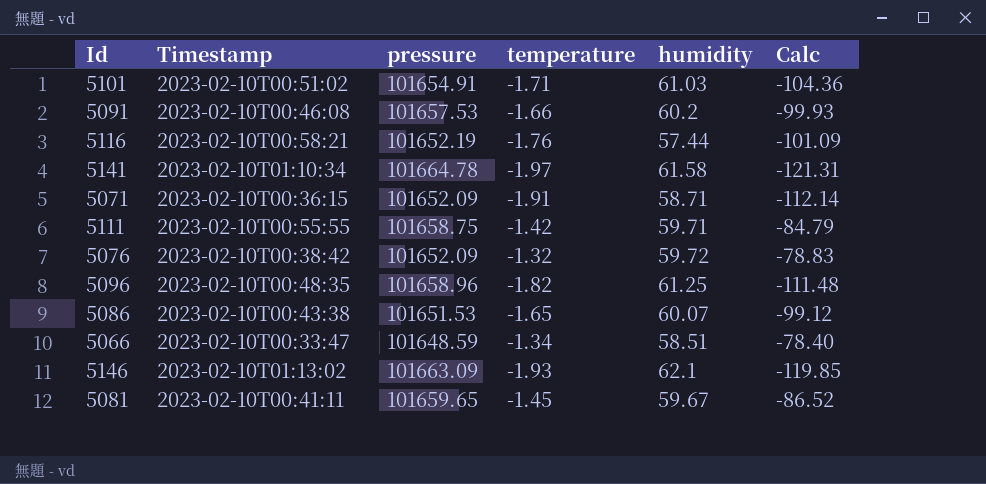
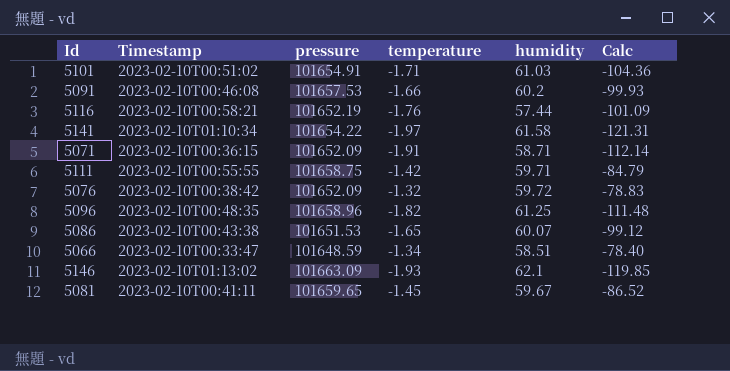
5141 | pressure: 101664.78 -> 101654.22

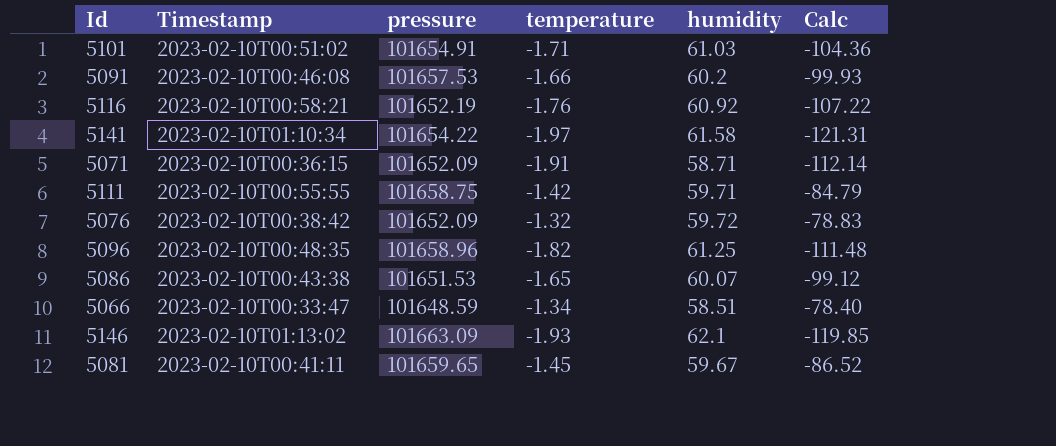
5116 | humidity: 57.44 -> 60.92
5116 | Calc: -101.09 -> -107.22

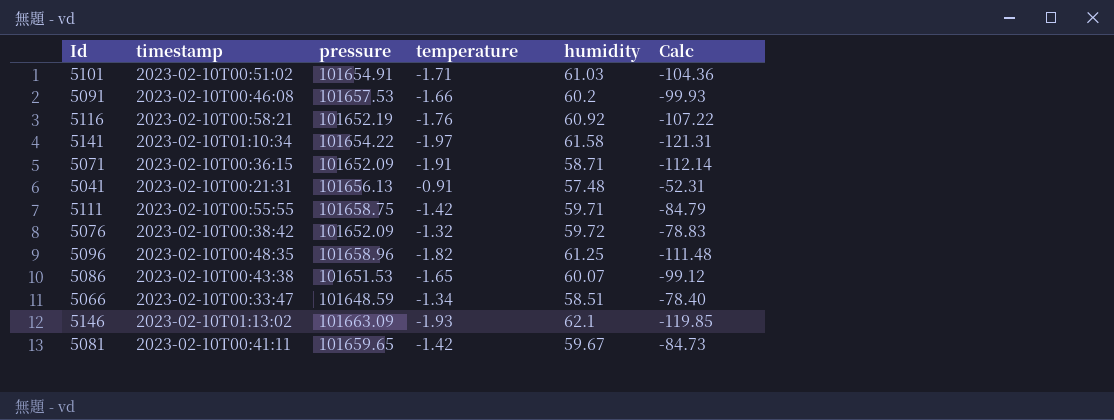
column name: Timestamp -> timestamp
row 5041: none -> 2023-02-10T00:21:31 | 101656.13 | -0.91 | 57.48 | -52.31
5081 | temperature: -1.45 -> -1.42
5081 | Calc: -86.52 -> -84.73

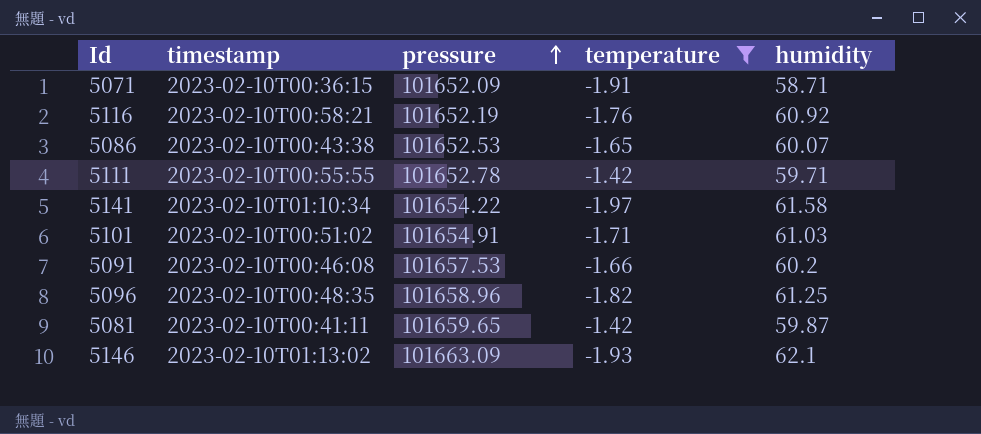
filter: none -> temperature <= -1.42
row order: none -> pressure ascending
column Calc | formula: [temperature] * [humidity] -> none
5086 | pressure: 101651.53 -> 101652.53
5111 | pressure: 101658.75 -> 101652.78
5081 | humidity: 59.67 -> 59.87

